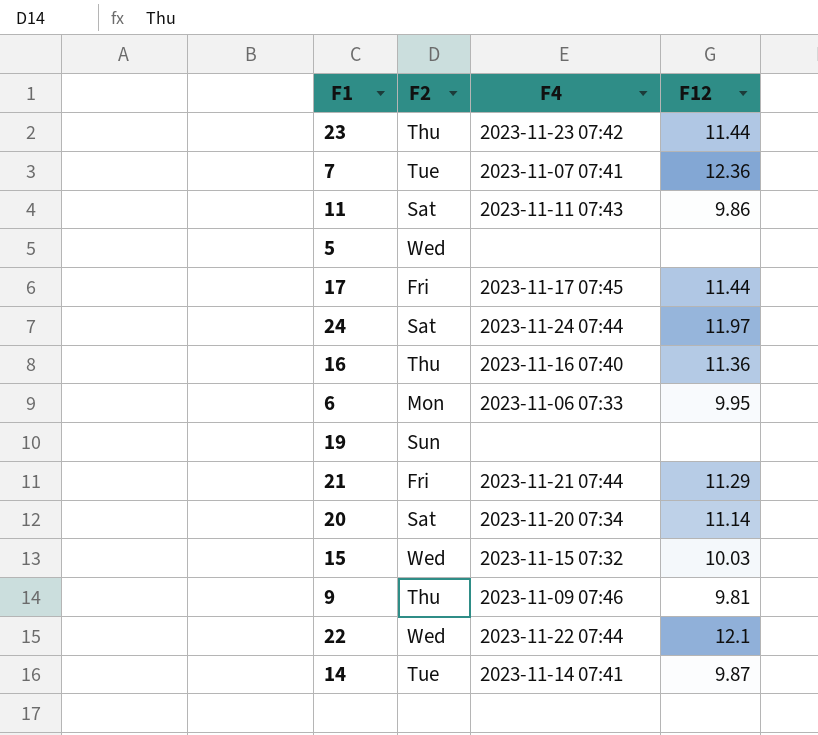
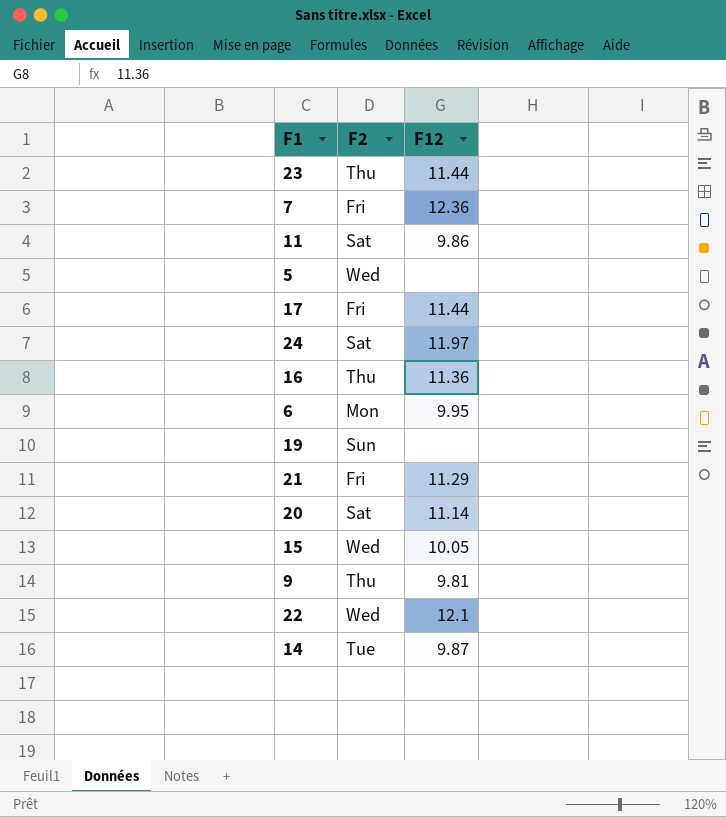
column F4 | position: 3 -> none
7 | F2: Tue -> Fri
15 | F12: 10.03 -> 10.05

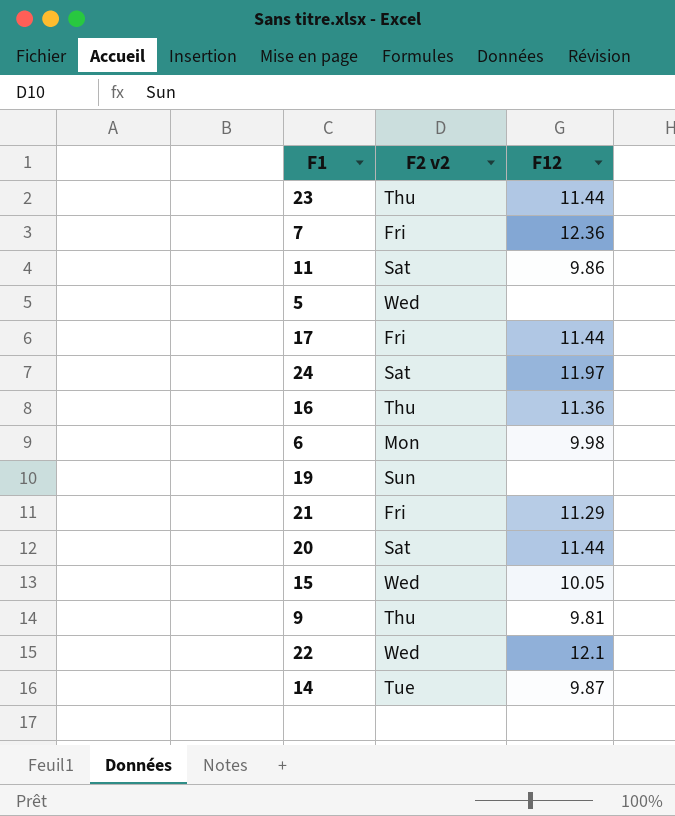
column name: F2 -> F2 v2
6 | F12: 9.95 -> 9.98
20 | F12: 11.14 -> 11.44

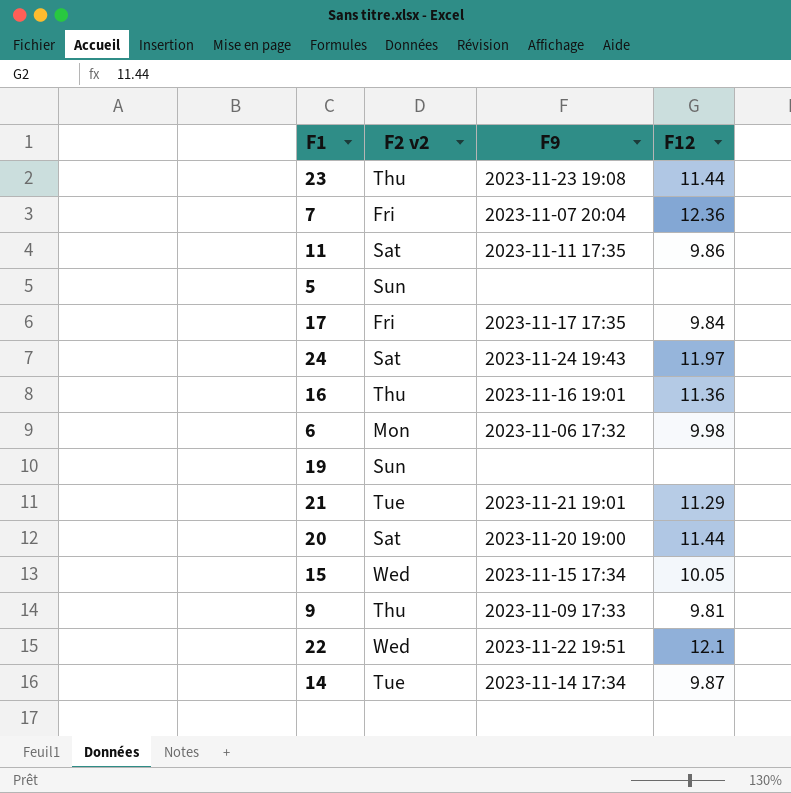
column F9 | position: none -> 3
5 | F2 v2: Wed -> Sun
17 | F12: 11.44 -> 9.84
21 | F2 v2: Fri -> Tue

